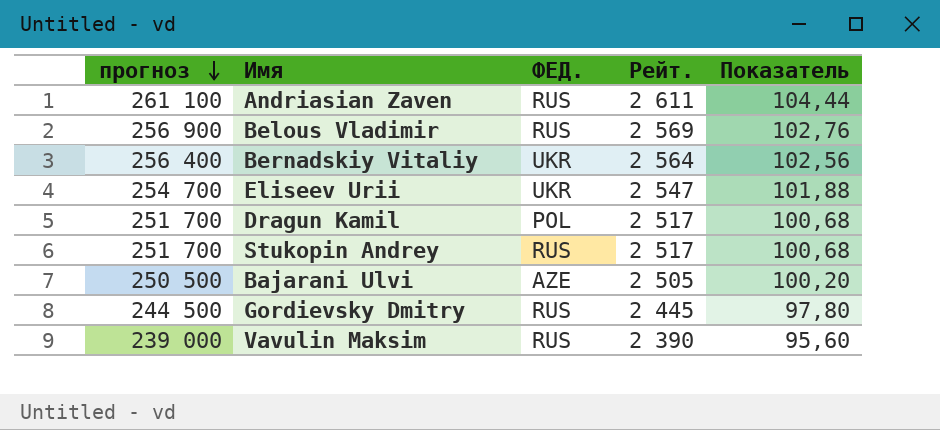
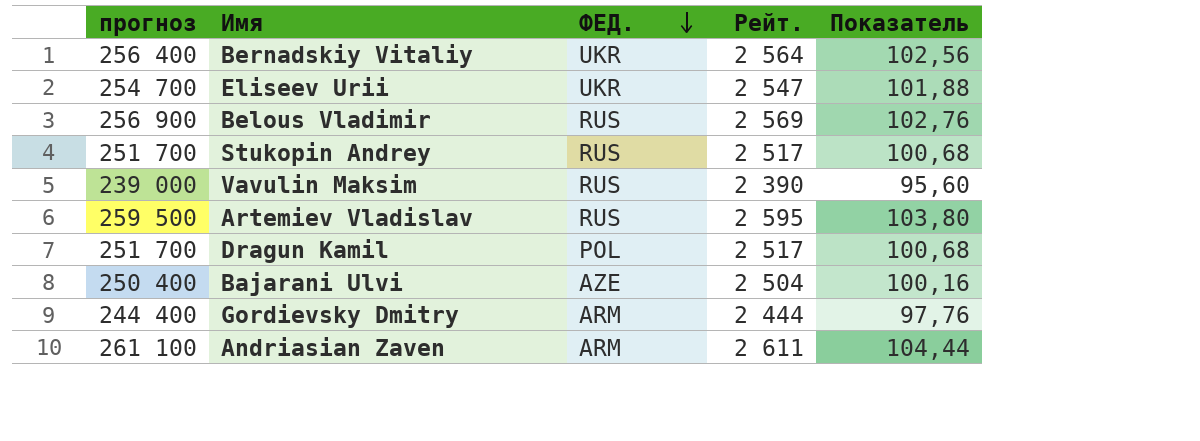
row order: прогноз descending -> ФЕД. descending
row Artemiev Vladislav: none -> 259 500 | RUS | 2 595 | 103,80
Bajarani Ulvi | прогноз: 250 500 -> 250 400
Bajarani Ulvi | Рейт.: 2 505 -> 2 504
Bajarani Ulvi | Показатель: 100,20 -> 100,16
Gordievsky Dmitry | прогноз: 244 500 -> 244 400
Gordievsky Dmitry | ФЕД.: RUS -> ARM
Gordievsky Dmitry | Рейт.: 2 445 -> 2 444
Gordievsky Dmitry | Показатель: 97,80 -> 97,76
Andriasian Zaven | ФЕД.: RUS -> ARM

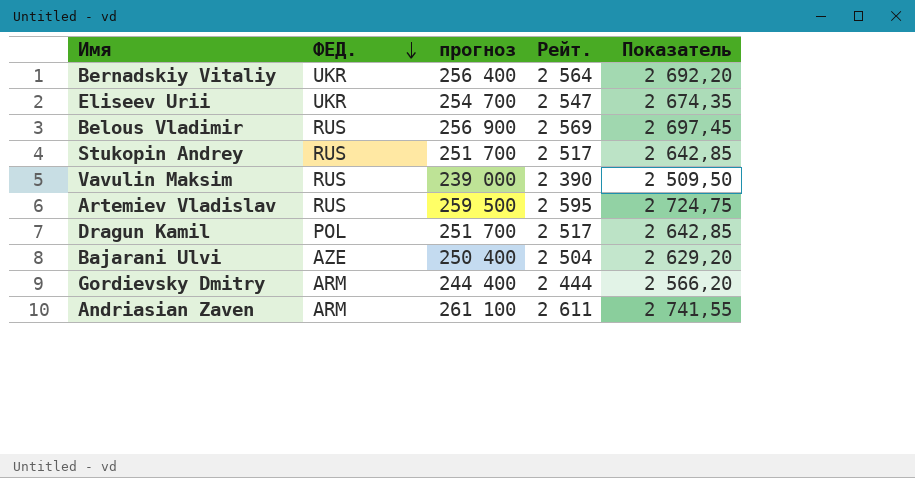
column прогноз | position: 1 -> 3
column Показатель | formula: [Рейт.] * 0,04 -> [Рейт.] * 1,05

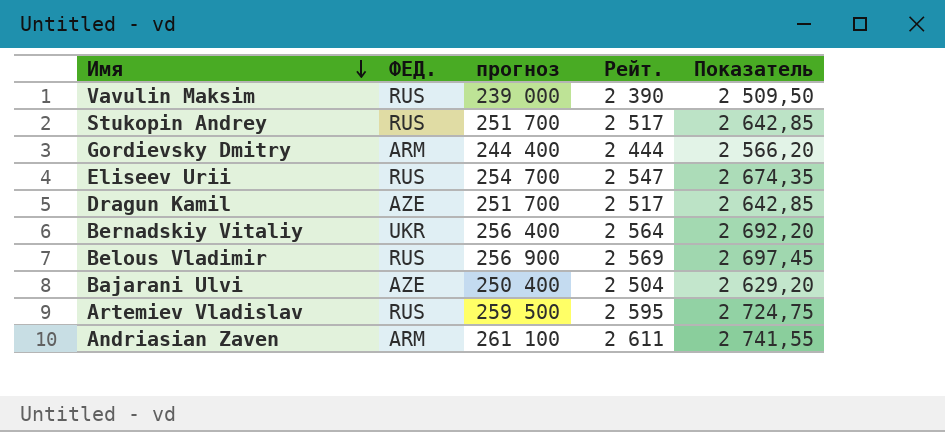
row order: ФЕД. descending -> Имя descending
Eliseev Urii | ФЕД.: UKR -> RUS
Dragun Kamil | ФЕД.: POL -> AZE

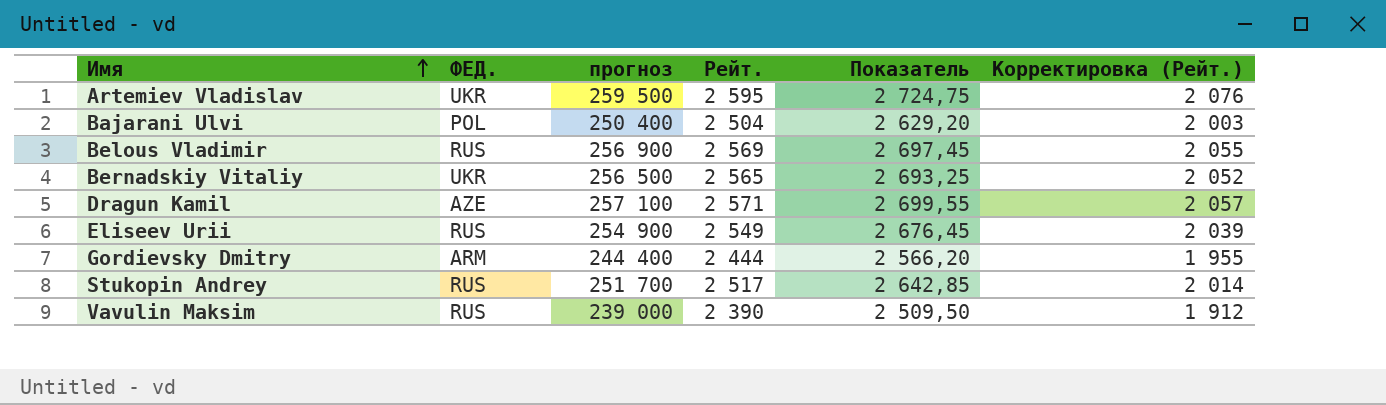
row order: Имя descending -> Имя ascending
column Корректировка (Рейт.) | formula: none -> [Рейт.] * 0,8
row Andriasian Zaven: ARM | 261 100 | 2 611 | 2 741,55 -> none
Artemiev Vladislav | ФЕД.: RUS -> UKR
Bajarani Ulvi | ФЕД.: AZE -> POL
Bernadskiy Vitaliy | прогноз: 256 400 -> 256 500
Bernadskiy Vitaliy | Рейт.: 2 564 -> 2 565
Bernadskiy Vitaliy | Показатель: 2 692,20 -> 2 693,25
Dragun Kamil | прогноз: 251 700 -> 257 100
Dragun Kamil | Рейт.: 2 517 -> 2 571
Dragun Kamil | Показатель: 2 642,85 -> 2 699,55
Eliseev Urii | прогноз: 254 700 -> 254 900
Eliseev Urii | Рейт.: 2 547 -> 2 549
Eliseev Urii | Показатель: 2 674,35 -> 2 676,45

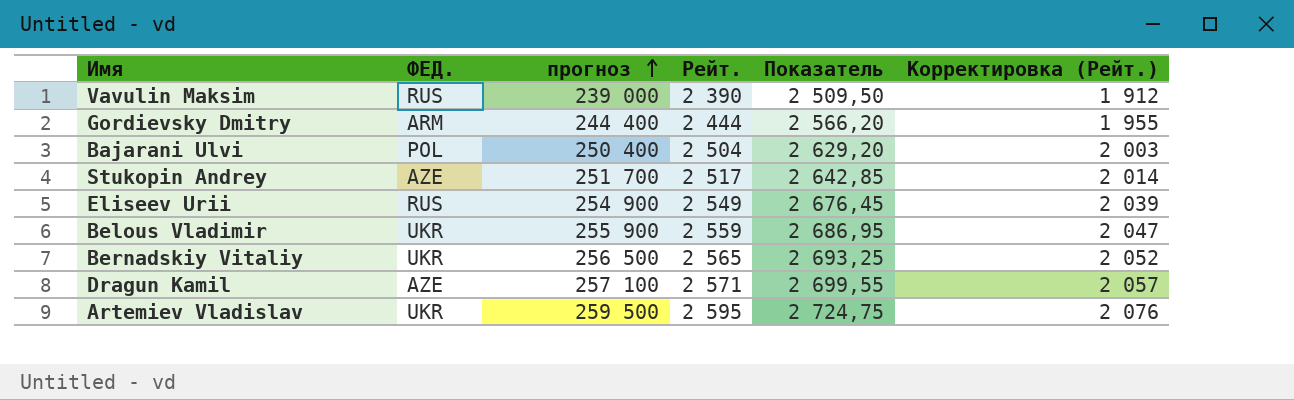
row order: Имя ascending -> прогноз ascending
Stukopin Andrey | ФЕД.: RUS -> AZE
Belous Vladimir | ФЕД.: RUS -> UKR
Belous Vladimir | прогноз: 256 900 -> 255 900
Belous Vladimir | Рейт.: 2 569 -> 2 559
Belous Vladimir | Показатель: 2 697,45 -> 2 686,95
Belous Vladimir | Корректировка (Рейт.): 2 055 -> 2 047

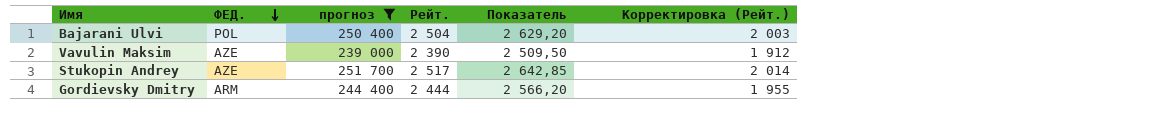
filter: none -> прогноз <= 251 700
row order: прогноз ascending -> ФЕД. descending
Vavulin Maksim | ФЕД.: RUS -> AZE

